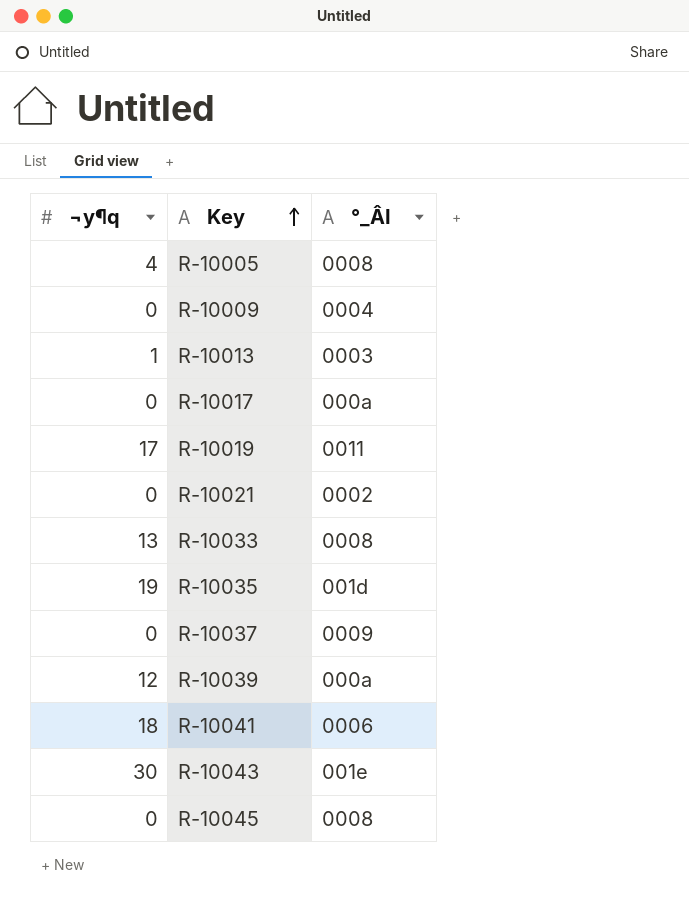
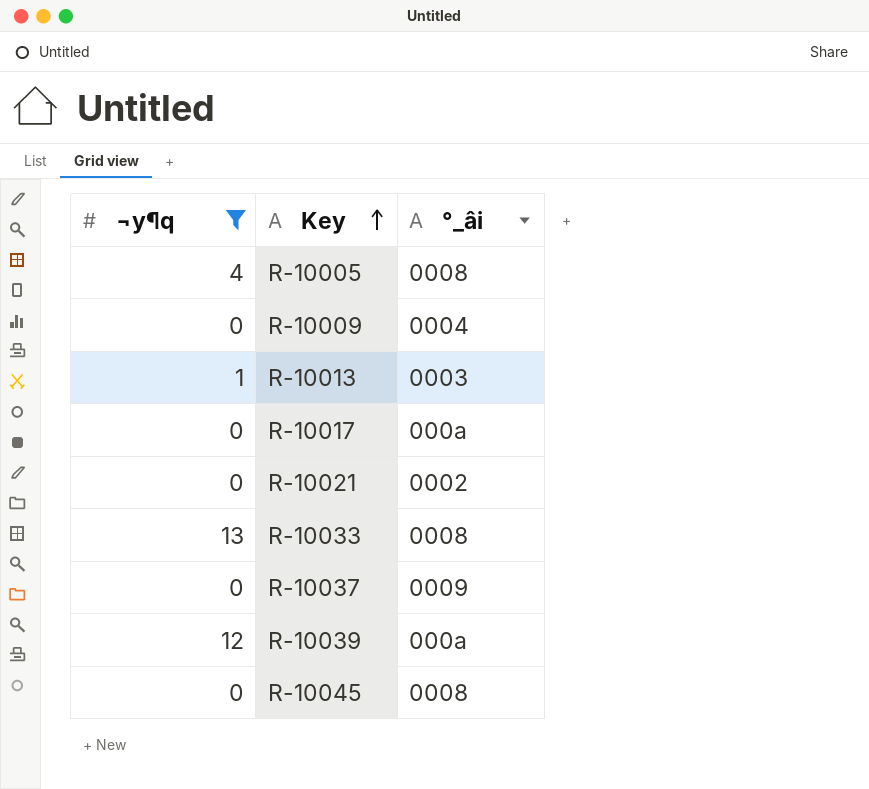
filter: none -> ¬y¶q <= 13
column name: °_ÂI -> °_âi

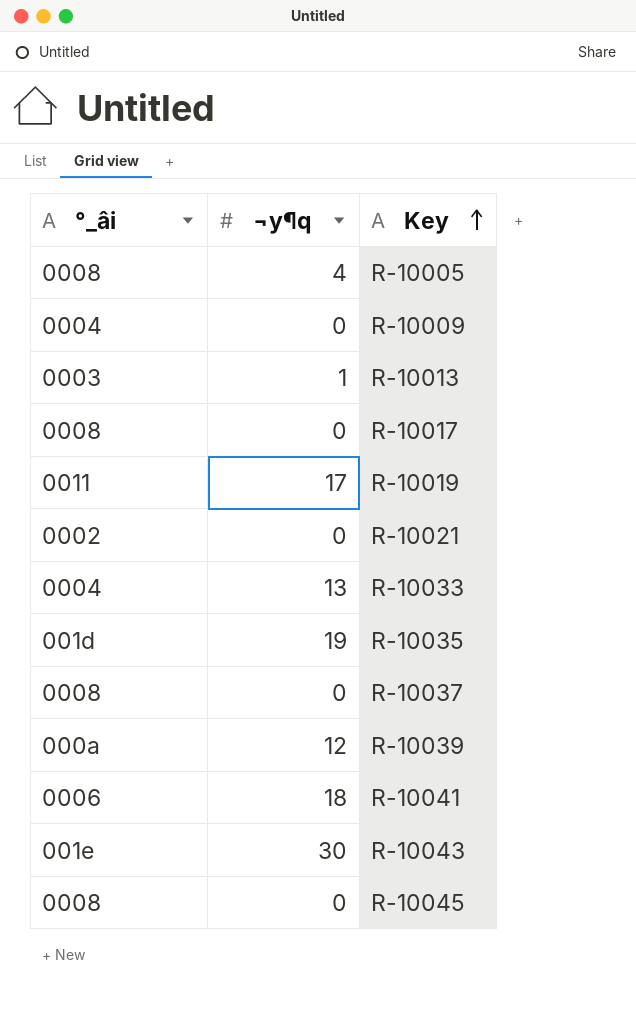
filter: ¬y¶q <= 13 -> none
column °_âi | position: 3 -> 1
R-10017 | °_âi: 000a -> 0008
R-10033 | °_âi: 0008 -> 0004
R-10037 | °_âi: 0009 -> 0008

